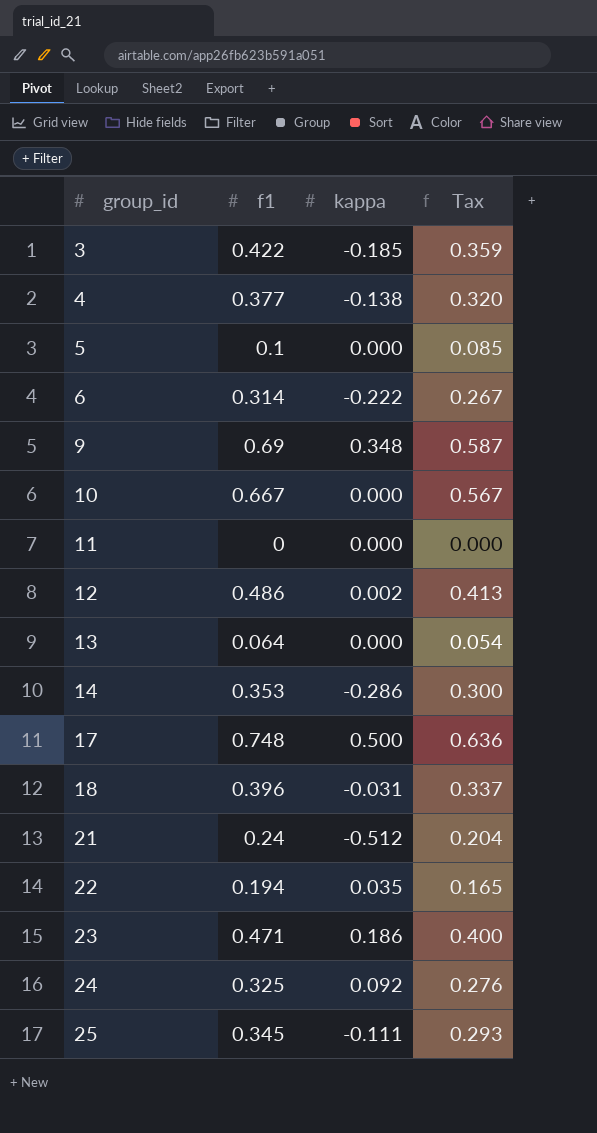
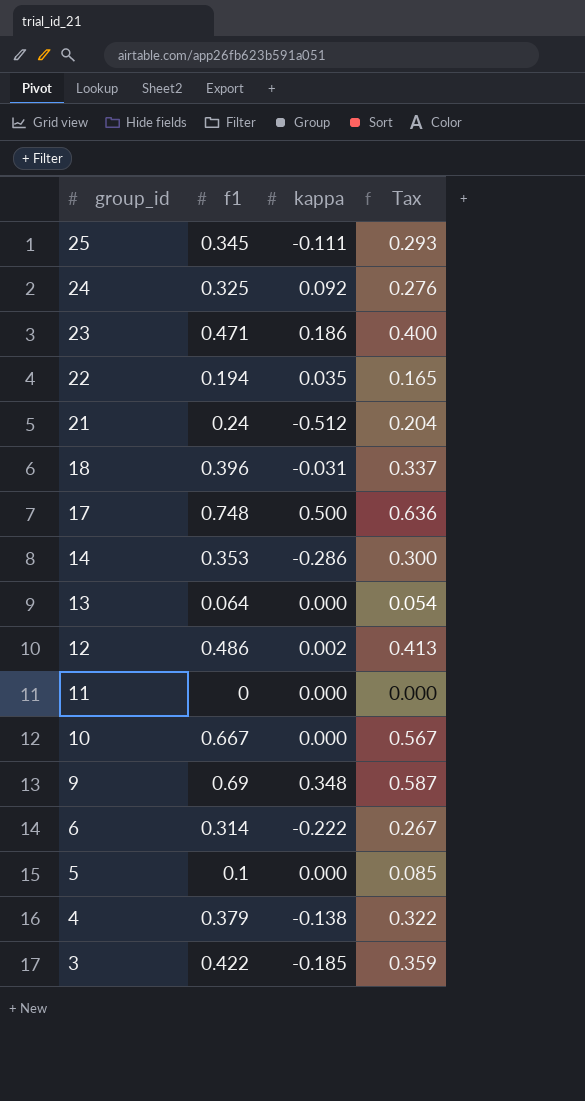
row order: group_id ascending -> group_id descending
4 | f1: 0.377 -> 0.379
4 | Tax: 0.320 -> 0.322

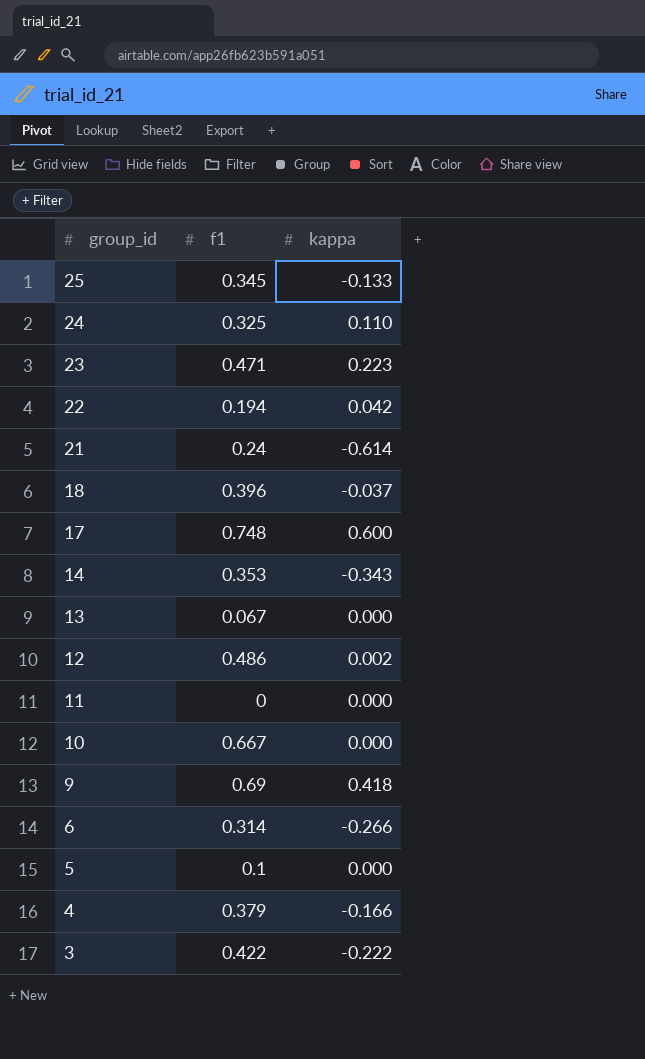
column Tax | formula: [f1] * 0.85 -> none
25 | kappa: -0.111 -> -0.133
24 | kappa: 0.092 -> 0.110
23 | kappa: 0.186 -> 0.223
22 | kappa: 0.035 -> 0.042
21 | kappa: -0.512 -> -0.614
18 | kappa: -0.031 -> -0.037
17 | kappa: 0.500 -> 0.600
14 | kappa: -0.286 -> -0.343
13 | f1: 0.064 -> 0.067
9 | kappa: 0.348 -> 0.418
6 | kappa: -0.222 -> -0.266
4 | kappa: -0.138 -> -0.166
3 | kappa: -0.185 -> -0.222

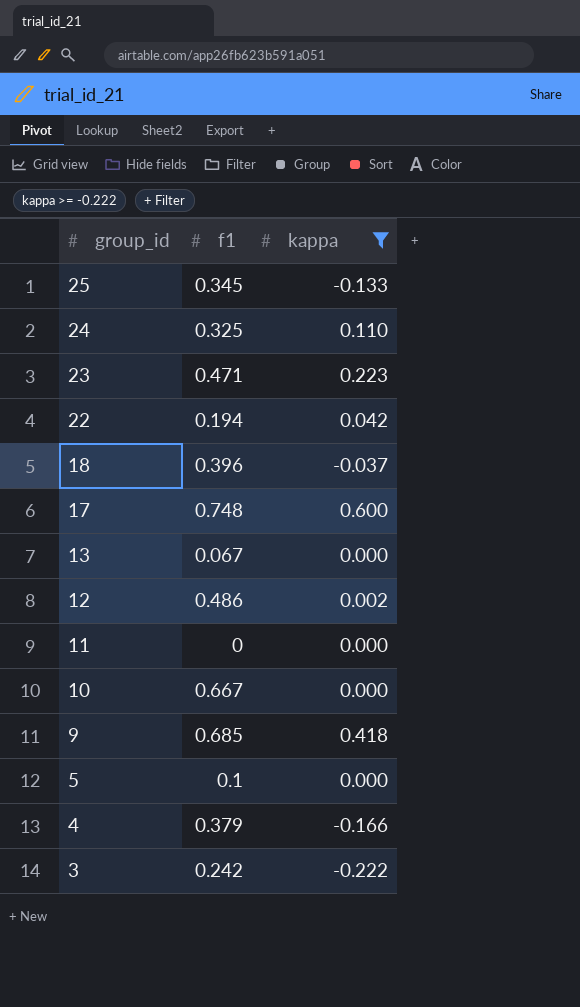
filter: none -> kappa >= -0.222
9 | f1: 0.69 -> 0.685
3 | f1: 0.422 -> 0.242

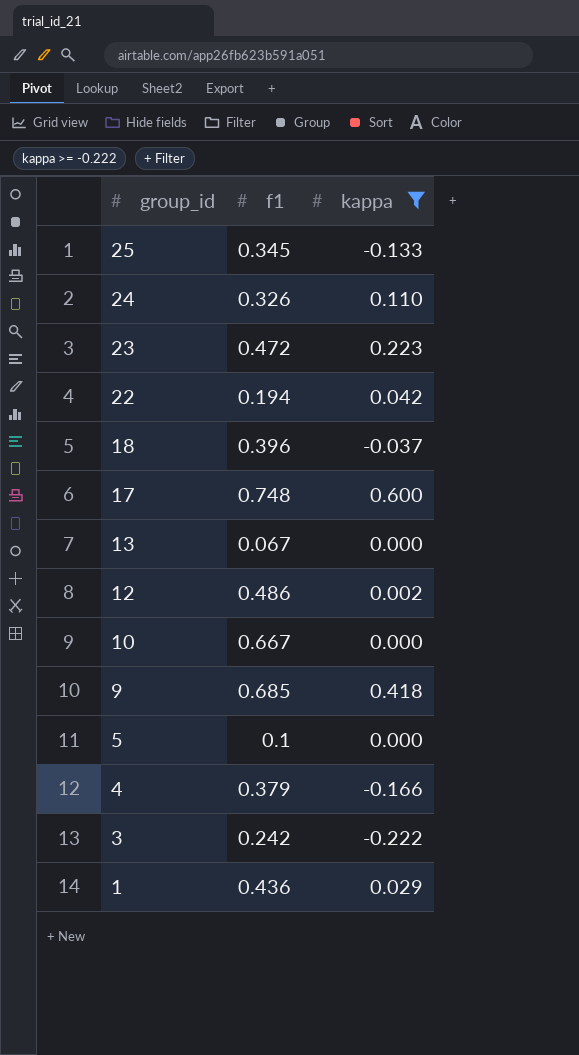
row 11: 0 | 0.000 -> none
24 | f1: 0.325 -> 0.326
23 | f1: 0.471 -> 0.472
row 1: none -> 0.436 | 0.029

